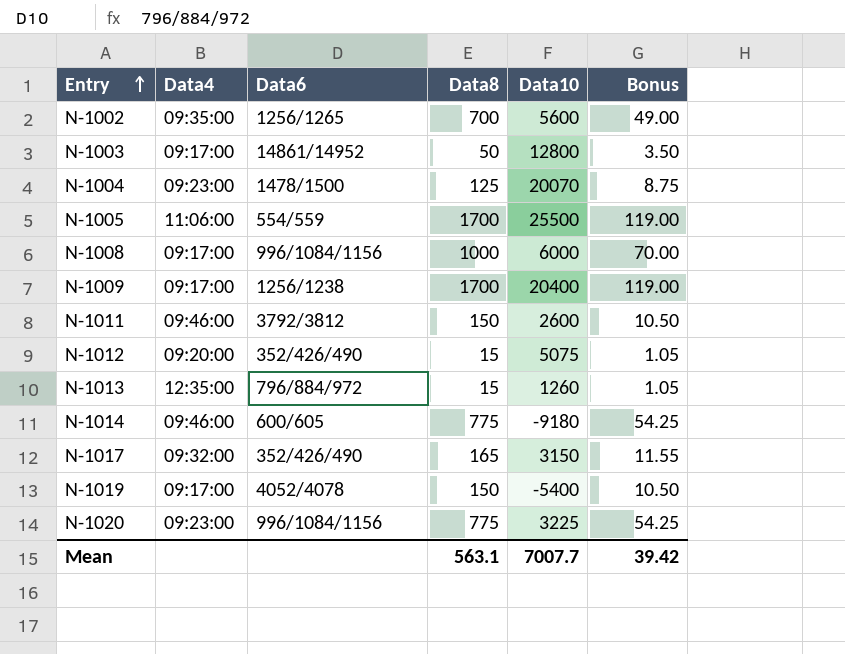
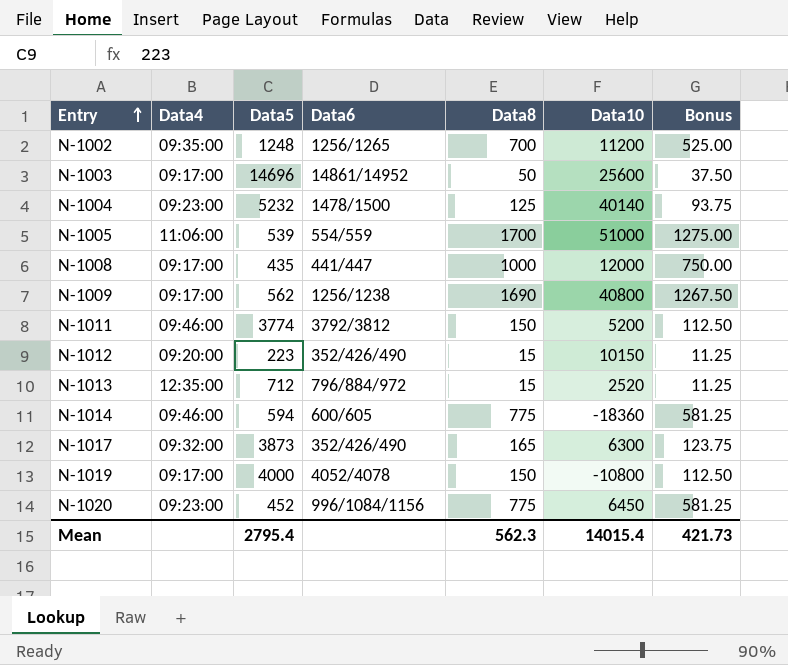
column Data5 | position: none -> 3
column Bonus | formula: [Data8] * 0.07 -> [Data8] * 0.75
N-1002 | Data10: 5600 -> 11200
N-1003 | Data10: 12800 -> 25600
N-1004 | Data10: 20070 -> 40140
N-1005 | Data10: 25500 -> 51000
N-1008 | Data6: 996/1084/1156 -> 441/447
N-1008 | Data10: 6000 -> 12000
N-1009 | Data8: 1700 -> 1690
N-1009 | Data10: 20400 -> 40800
N-1011 | Data10: 2600 -> 5200
N-1012 | Data10: 5075 -> 10150
N-1013 | Data10: 1260 -> 2520
N-1014 | Data10: -9180 -> -18360
N-1017 | Data10: 3150 -> 6300
N-1019 | Data10: -5400 -> -10800
N-1020 | Data10: 3225 -> 6450
Mean | Data8: 563.1 -> 562.3
Mean | Data10: 7007.7 -> 14015.4
Mean | Bonus: 39.42 -> 421.73

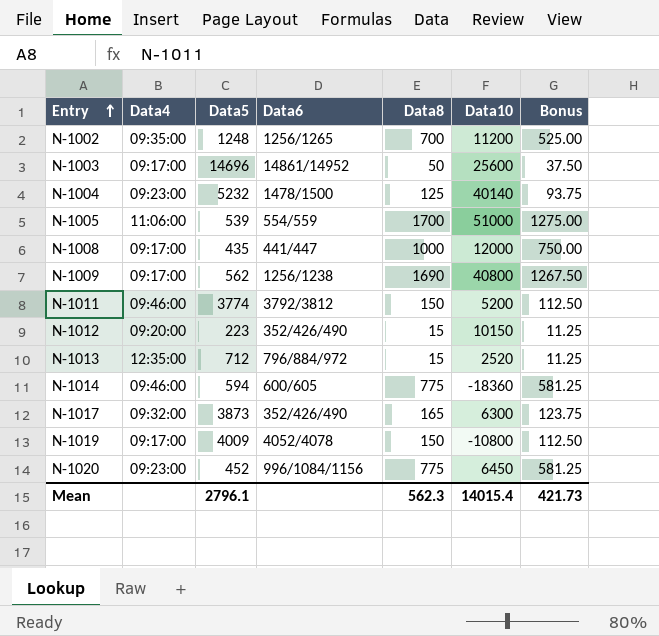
N-1019 | Data5: 4000 -> 4009
Mean | Data5: 2795.4 -> 2796.1

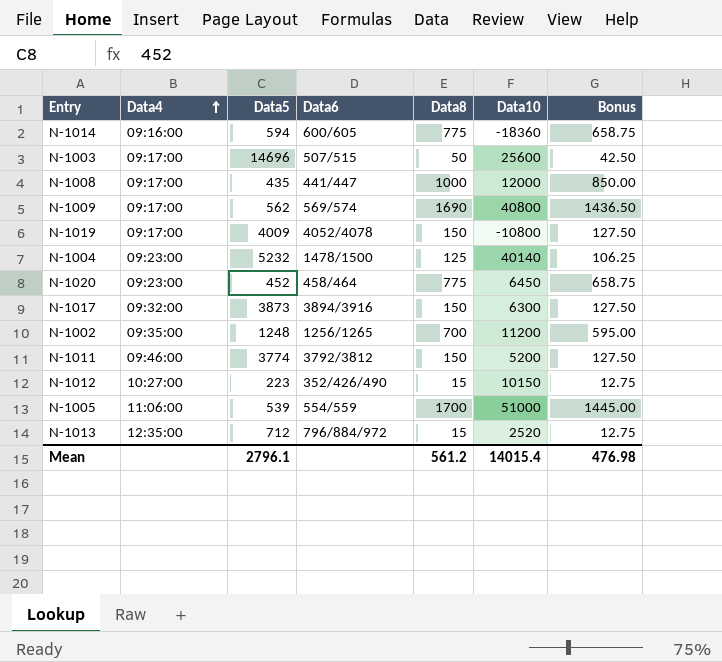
row order: Entry ascending -> Data4 ascending
column Bonus | formula: [Data8] * 0.75 -> [Data8] * 0.85
N-1014 | Data4: 09:46:00 -> 09:16:00
N-1003 | Data6: 14861/14952 -> 507/515
N-1009 | Data6: 1256/1238 -> 569/574
N-1020 | Data6: 996/1084/1156 -> 458/464
N-1017 | Data6: 352/426/490 -> 3894/3916
N-1017 | Data8: 165 -> 150
N-1012 | Data4: 09:20:00 -> 10:27:00
Mean | Data8: 562.3 -> 561.2
Mean | Bonus: 421.73 -> 476.98

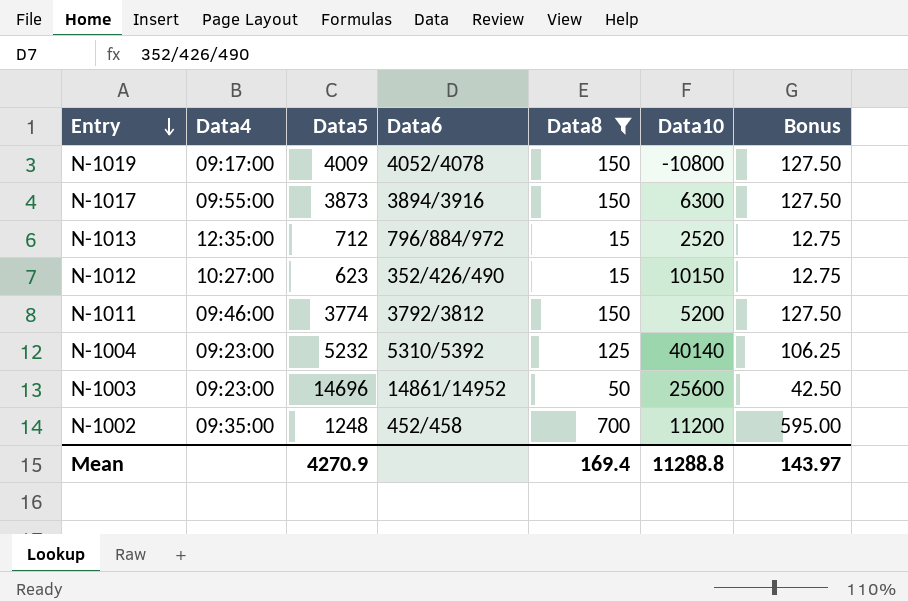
filter: none -> Data8 <= 700
row order: Data4 ascending -> Entry descending
N-1017 | Data4: 09:32:00 -> 09:55:00
N-1012 | Data5: 223 -> 623
N-1004 | Data6: 1478/1500 -> 5310/5392
N-1003 | Data4: 09:17:00 -> 09:23:00
N-1003 | Data6: 507/515 -> 14861/14952
N-1002 | Data6: 1256/1265 -> 452/458
Mean | Data5: 2796.1 -> 4270.9
Mean | Data8: 561.2 -> 169.4
Mean | Data10: 14015.4 -> 11288.8
Mean | Bonus: 476.98 -> 143.97

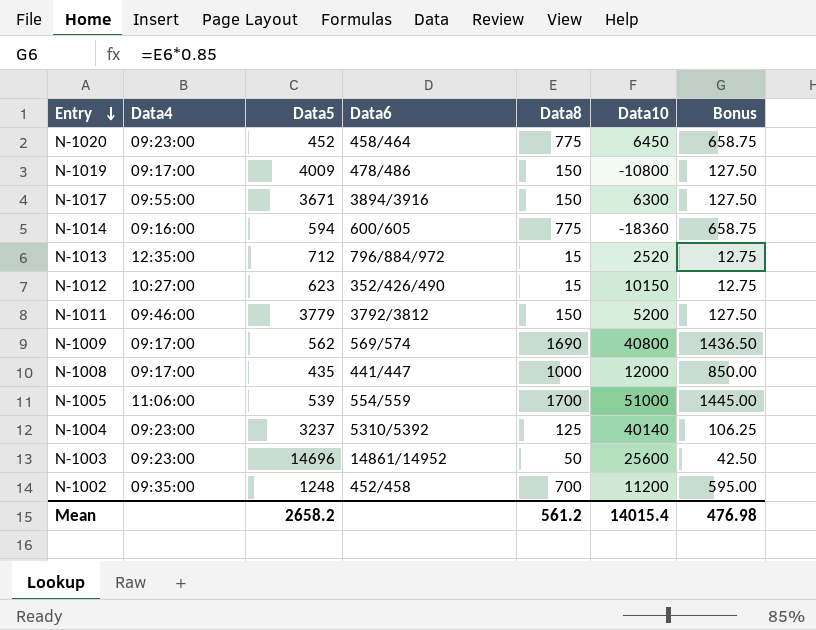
filter: Data8 <= 700 -> none
N-1019 | Data6: 4052/4078 -> 478/486
N-1017 | Data5: 3873 -> 3671
N-1011 | Data5: 3774 -> 3779
N-1004 | Data5: 5232 -> 3237
Mean | Data5: 4270.9 -> 2658.2
Mean | Data8: 169.4 -> 561.2
Mean | Data10: 11288.8 -> 14015.4
Mean | Bonus: 143.97 -> 476.98

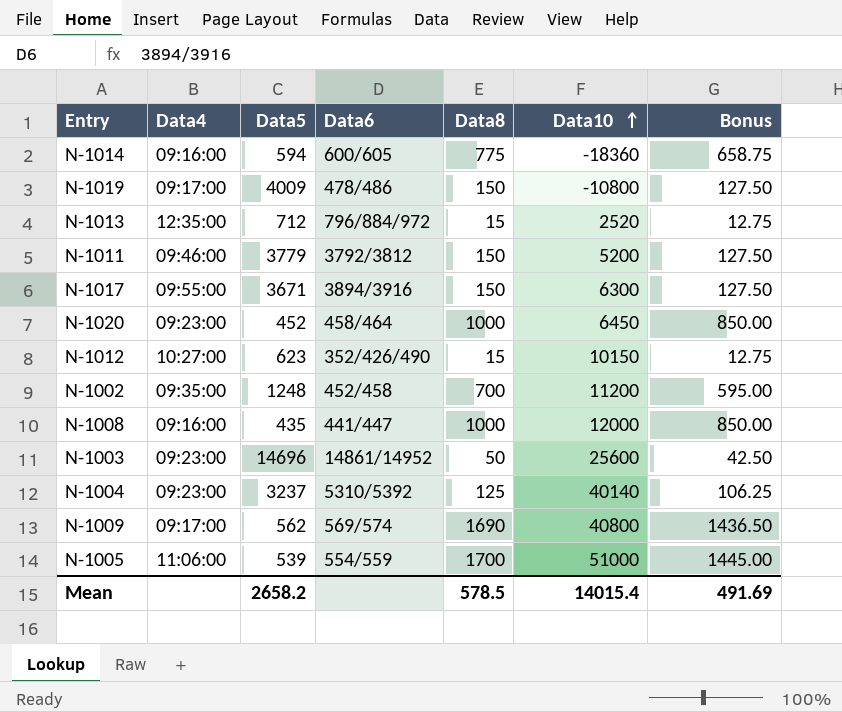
row order: Entry descending -> Data10 ascending
N-1020 | Data8: 775 -> 1000
N-1020 | Bonus: 658.75 -> 850.00
N-1008 | Data4: 09:17:00 -> 09:16:00
Mean | Data8: 561.2 -> 578.5
Mean | Bonus: 476.98 -> 491.69

